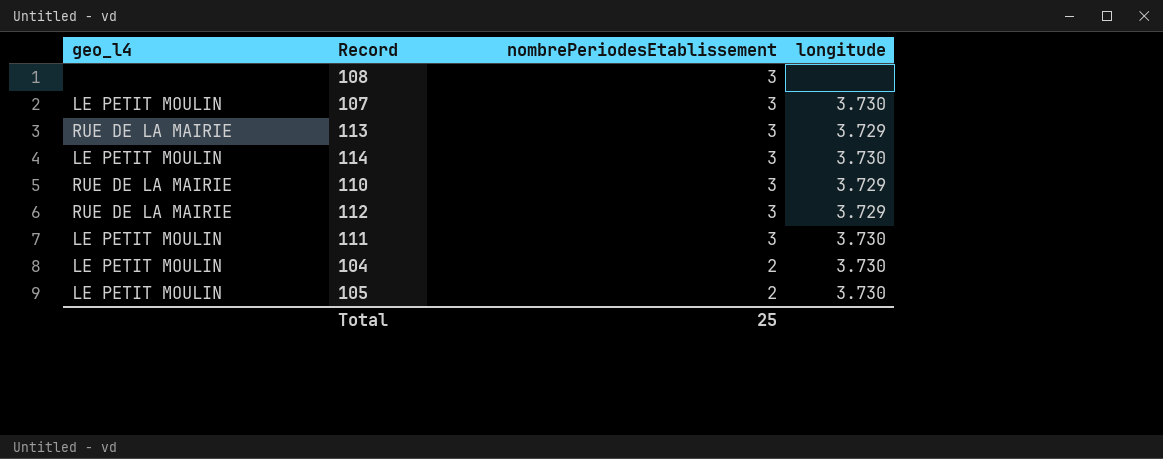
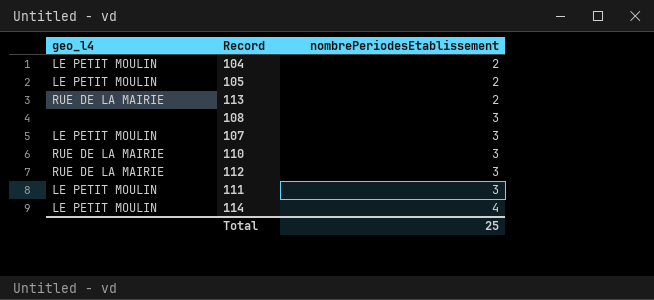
row order: nombrePeriodesEtablissement descending -> nombrePeriodesEtablissement ascending
column longitude | position: 4 -> none
113 | nombrePeriodesEtablissement: 3 -> 2
114 | nombrePeriodesEtablissement: 3 -> 4

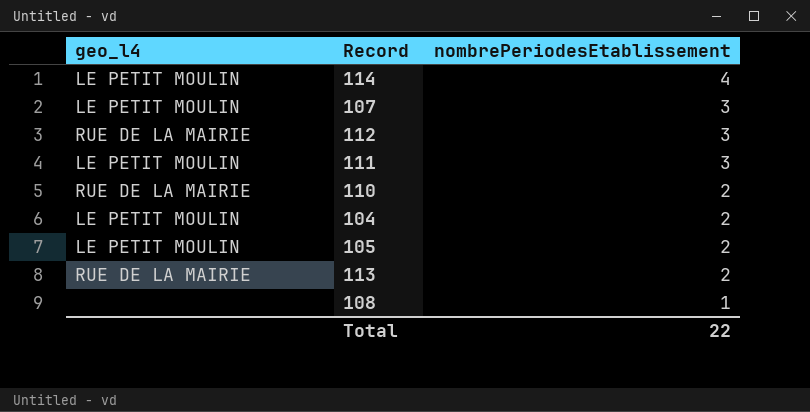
row order: nombrePeriodesEtablissement ascending -> nombrePeriodesEtablissement descending
110 | nombrePeriodesEtablissement: 3 -> 2
108 | nombrePeriodesEtablissement: 3 -> 1
Total | nombrePeriodesEtablissement: 25 -> 22

